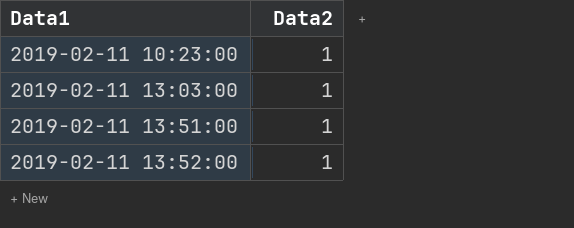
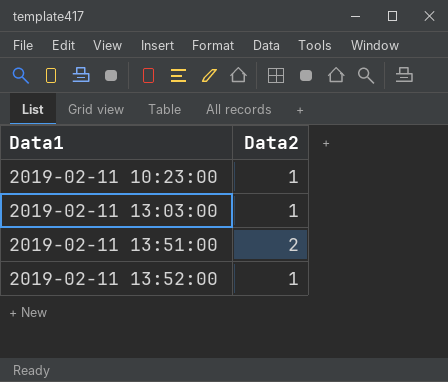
2019-02-11 13:51:00 | Data2: 1 -> 2

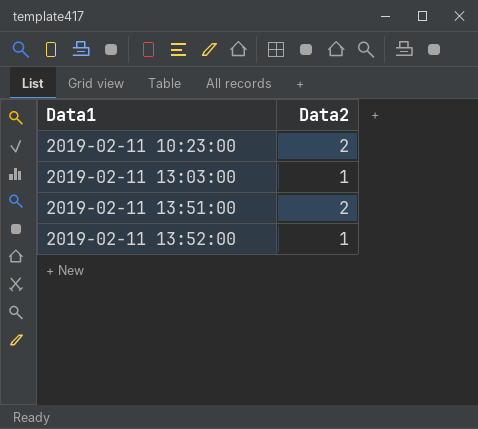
2019-02-11 10:23:00 | Data2: 1 -> 2

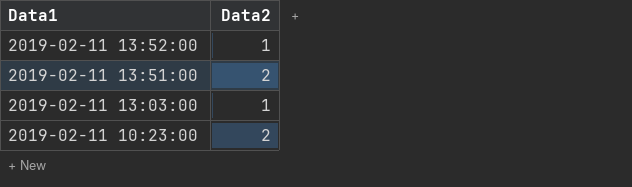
row order: Data1 ascending -> Data1 descending

